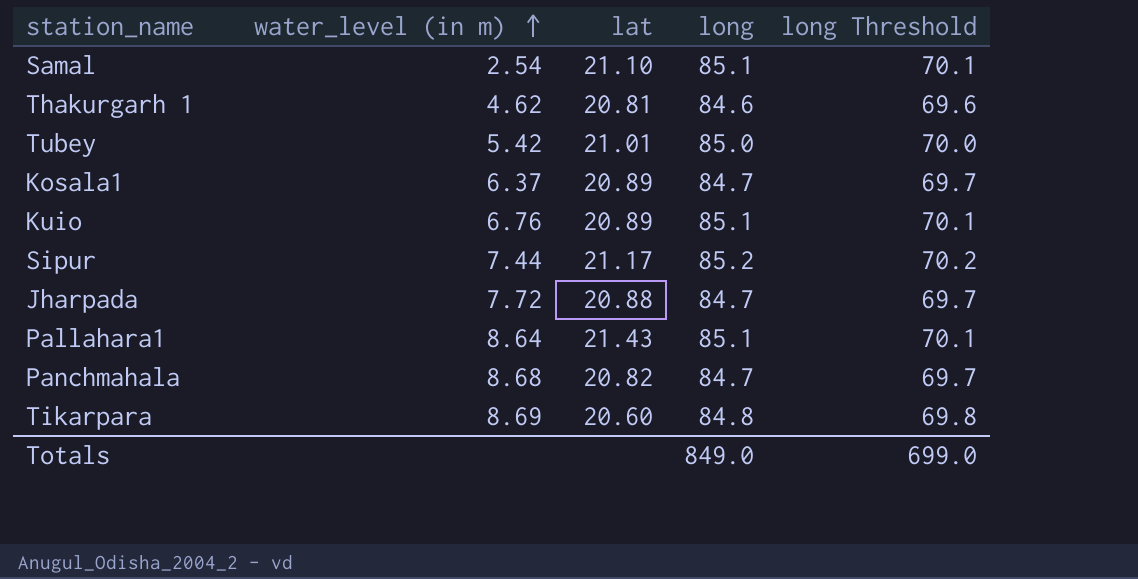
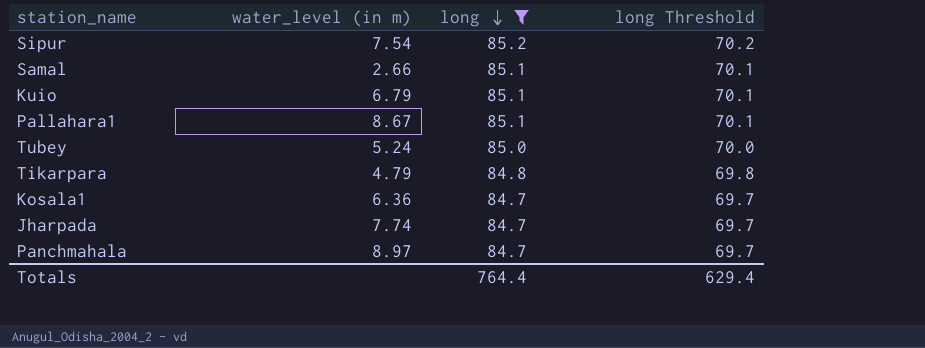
filter: none -> long != 84.6
row order: water_level (in m) ascending -> long descending
column lat | position: 3 -> none
Sipur | water_level (in m): 7.44 -> 7.54
Samal | water_level (in m): 2.54 -> 2.66
Kuio | water_level (in m): 6.76 -> 6.79
Pallahara1 | water_level (in m): 8.64 -> 8.67
Tubey | water_level (in m): 5.42 -> 5.24
Tikarpara | water_level (in m): 8.69 -> 4.79
Kosala1 | water_level (in m): 6.37 -> 6.36
Jharpada | water_level (in m): 7.72 -> 7.74
Panchmahala | water_level (in m): 8.68 -> 8.97
Totals | long: 849.0 -> 764.4
Totals | long Threshold: 699.0 -> 629.4

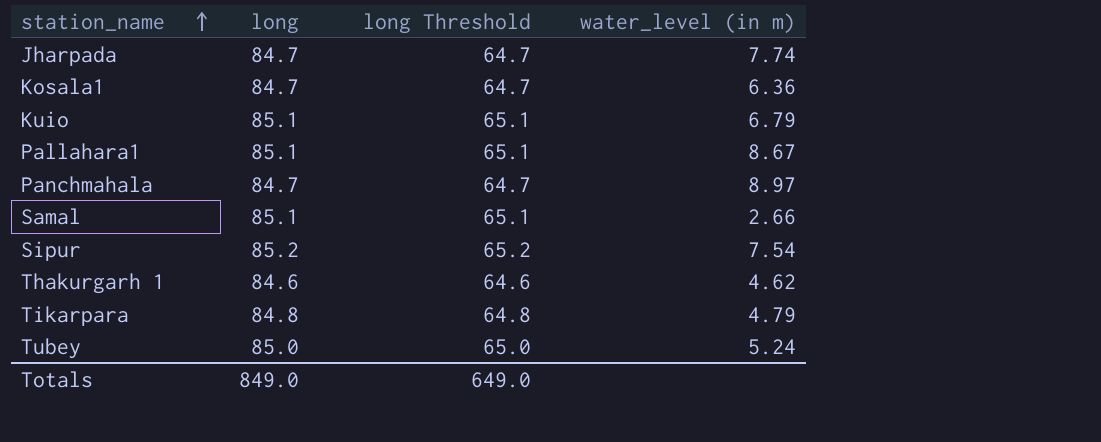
filter: long != 84.6 -> none
row order: long descending -> station_name ascending
column long Threshold | formula: [long] - 15 -> [long] - 20
column water_level (in m) | position: 2 -> 4
Totals | long: 764.4 -> 849.0
Totals | long Threshold: 629.4 -> 649.0

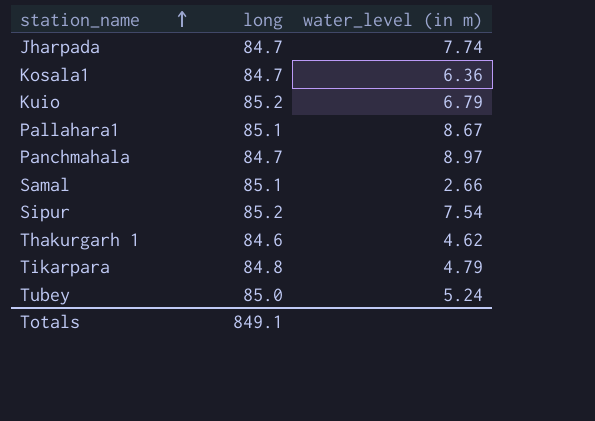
column long Threshold | formula: [long] - 20 -> none
Kuio | long: 85.1 -> 85.2
Totals | long: 849.0 -> 849.1

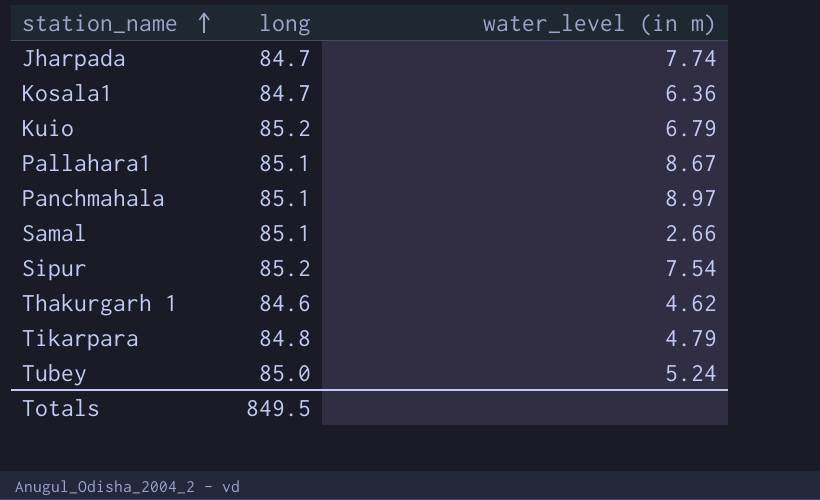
Panchmahala | long: 84.7 -> 85.1
Totals | long: 849.1 -> 849.5

